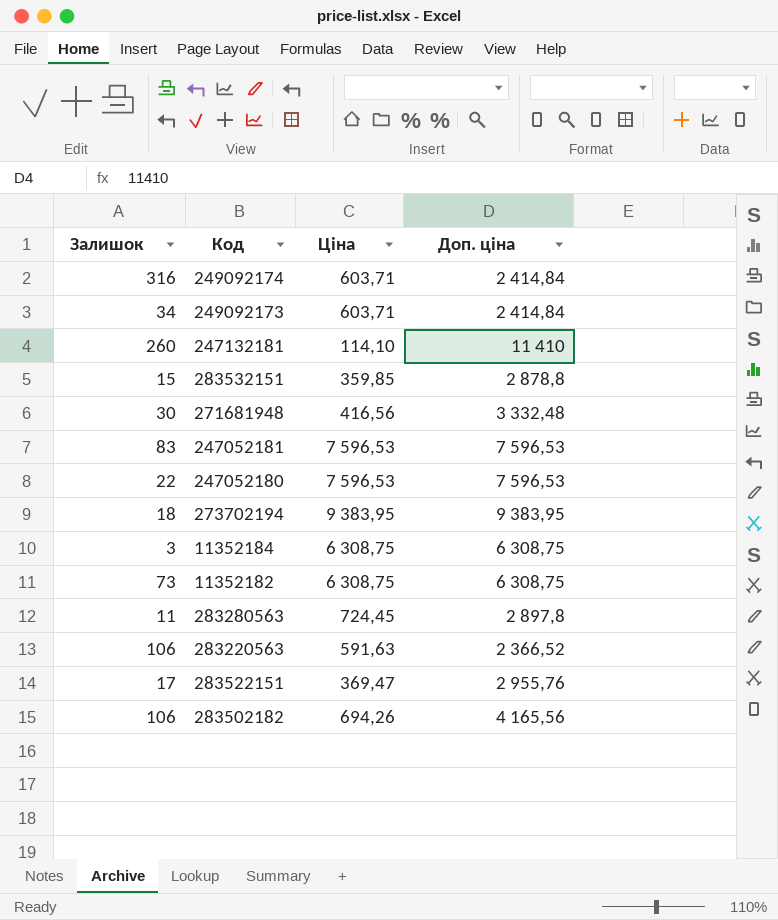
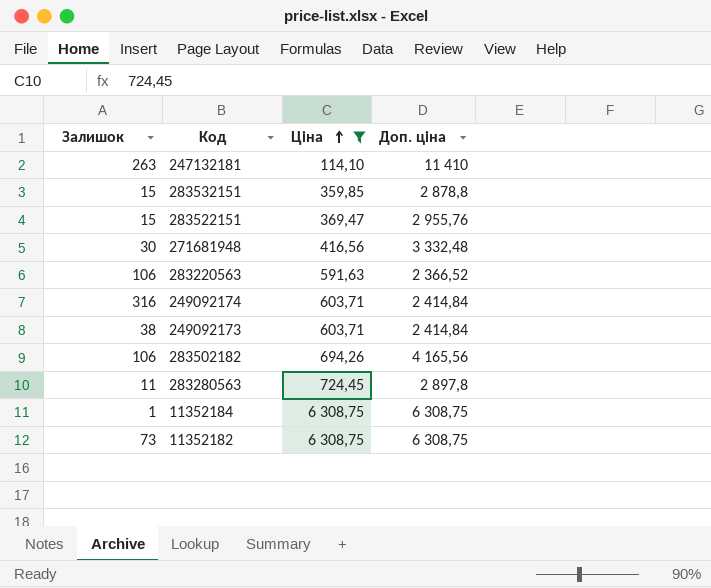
filter: none -> Ціна <= 6 308,75
row order: none -> Ціна ascending
247132181 | Залишок: 260 -> 263
283522151 | Залишок: 17 -> 15
249092173 | Залишок: 34 -> 38
11352184 | Залишок: 3 -> 1

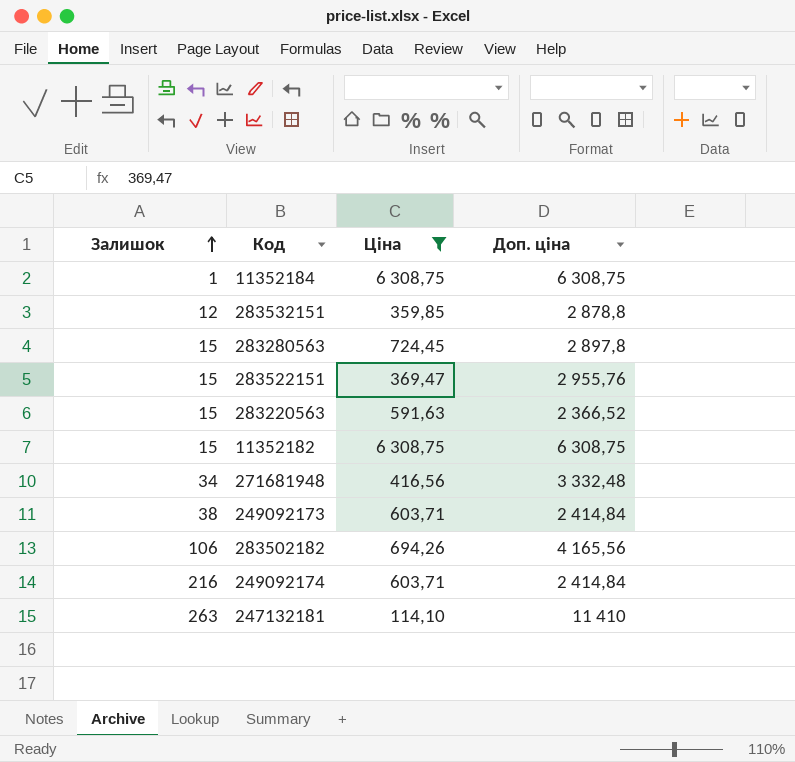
row order: Ціна ascending -> Залишок ascending
283532151 | Залишок: 15 -> 12
283280563 | Залишок: 11 -> 15
283220563 | Залишок: 106 -> 15
11352182 | Залишок: 73 -> 15
271681948 | Залишок: 30 -> 34
249092174 | Залишок: 316 -> 216

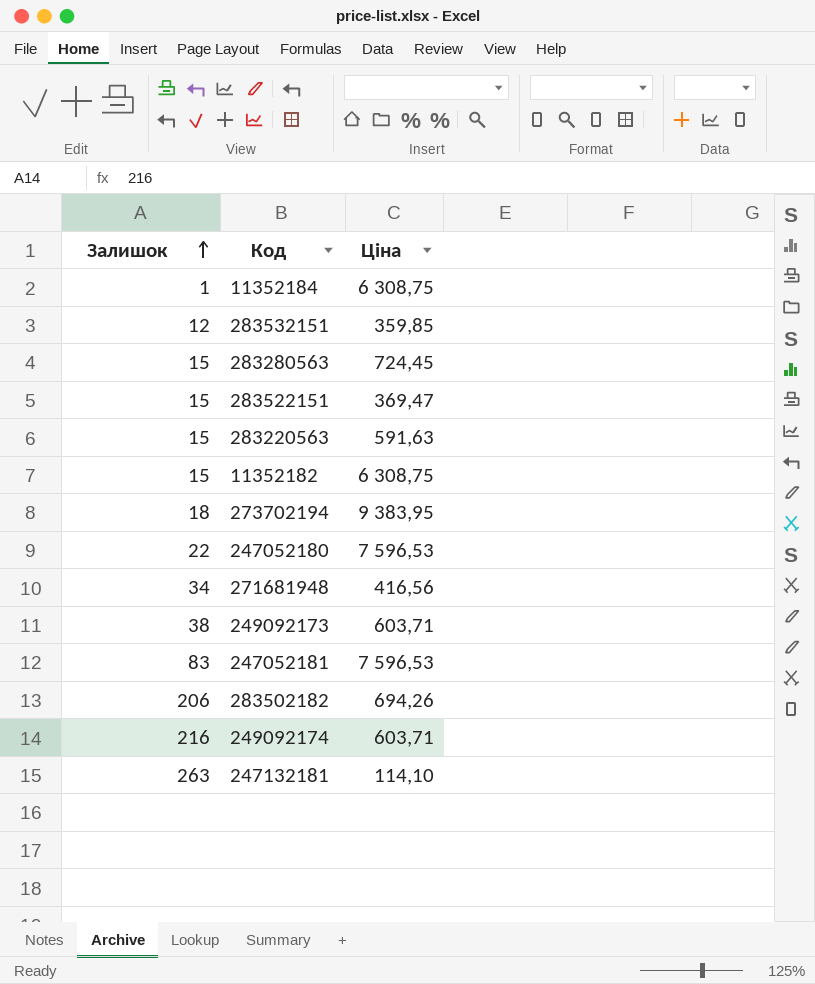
filter: Ціна <= 6 308,75 -> none
column Доп. ціна | position: 4 -> none
283502182 | Залишок: 106 -> 206

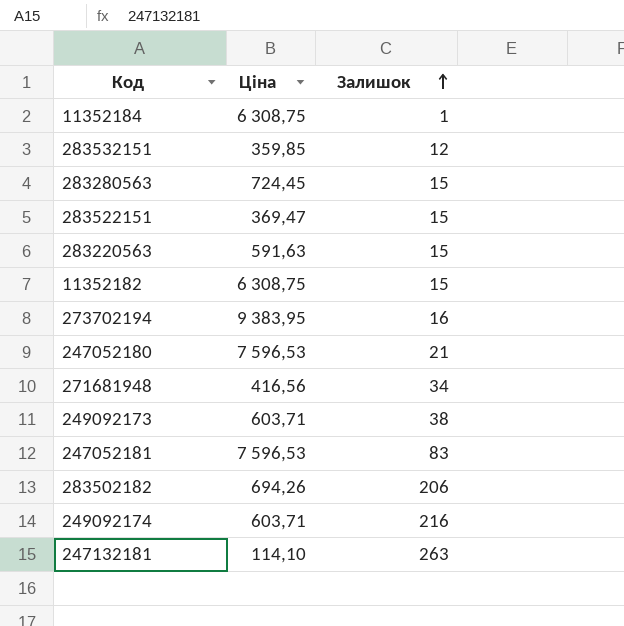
column Залишок | position: 1 -> 3
273702194 | Залишок: 18 -> 16
247052180 | Залишок: 22 -> 21

